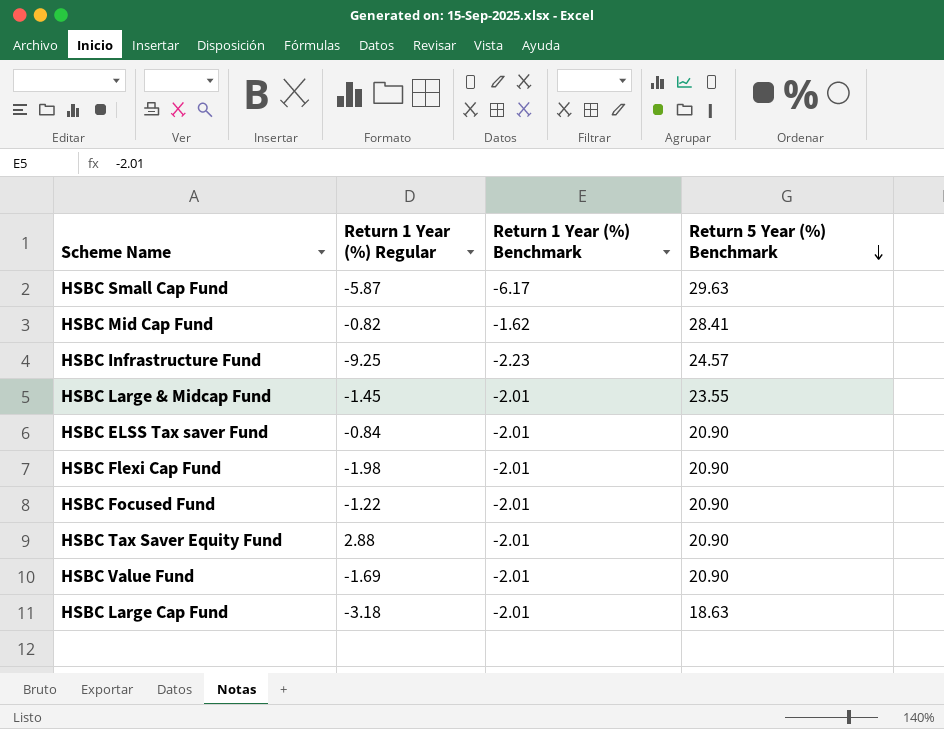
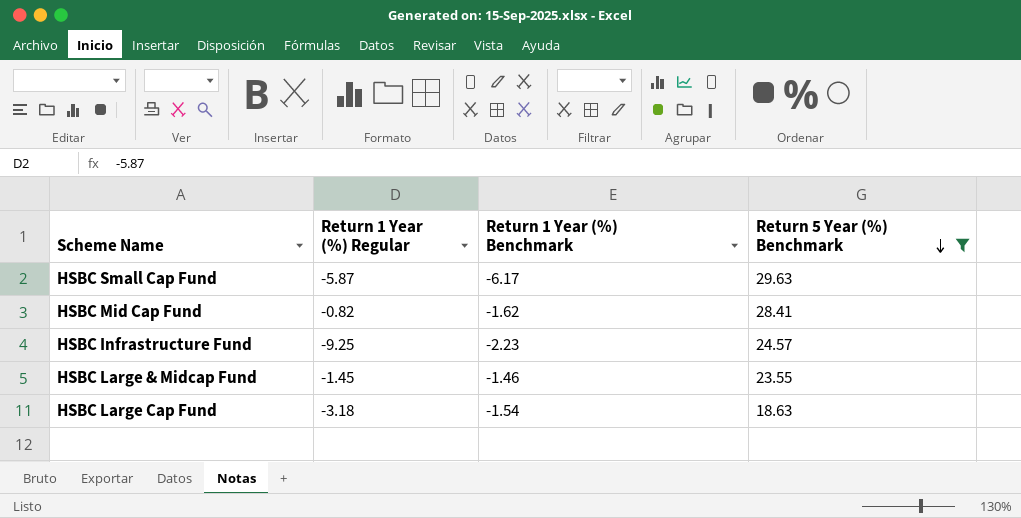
filter: none -> Return 5 Year (%) Benchmark != 20.90
HSBC Large & Midcap Fund | Return 1 Year (%) Benchmark: -2.01 -> -1.46
HSBC Large Cap Fund | Return 1 Year (%) Benchmark: -2.01 -> -1.54

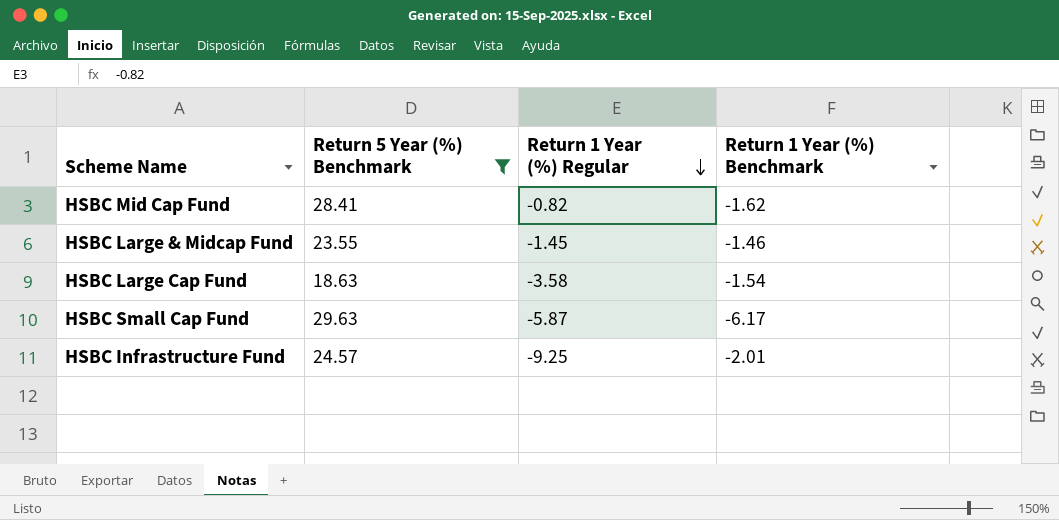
row order: Return 5 Year (%) Benchmark descending -> Return 1 Year (%) Regular descending
column Return 5 Year (%) Benchmark | position: 4 -> 2
HSBC Large Cap Fund | Return 1 Year (%) Regular: -3.18 -> -3.58
HSBC Infrastructure Fund | Return 1 Year (%) Benchmark: -2.23 -> -2.01

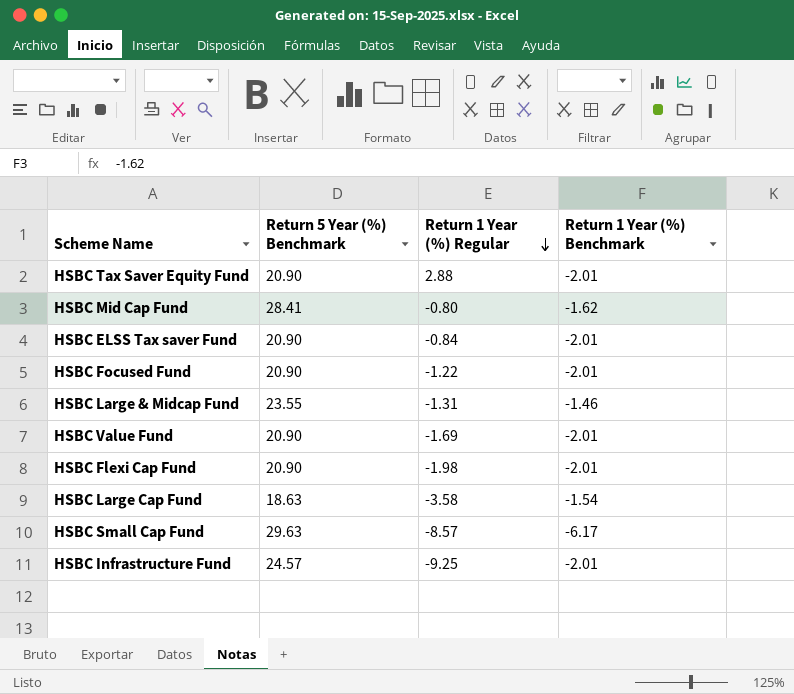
filter: Return 5 Year (%) Benchmark != 20.90 -> none
HSBC Mid Cap Fund | Return 1 Year (%) Regular: -0.82 -> -0.80
HSBC Large & Midcap Fund | Return 1 Year (%) Regular: -1.45 -> -1.31
HSBC Small Cap Fund | Return 1 Year (%) Regular: -5.87 -> -8.57

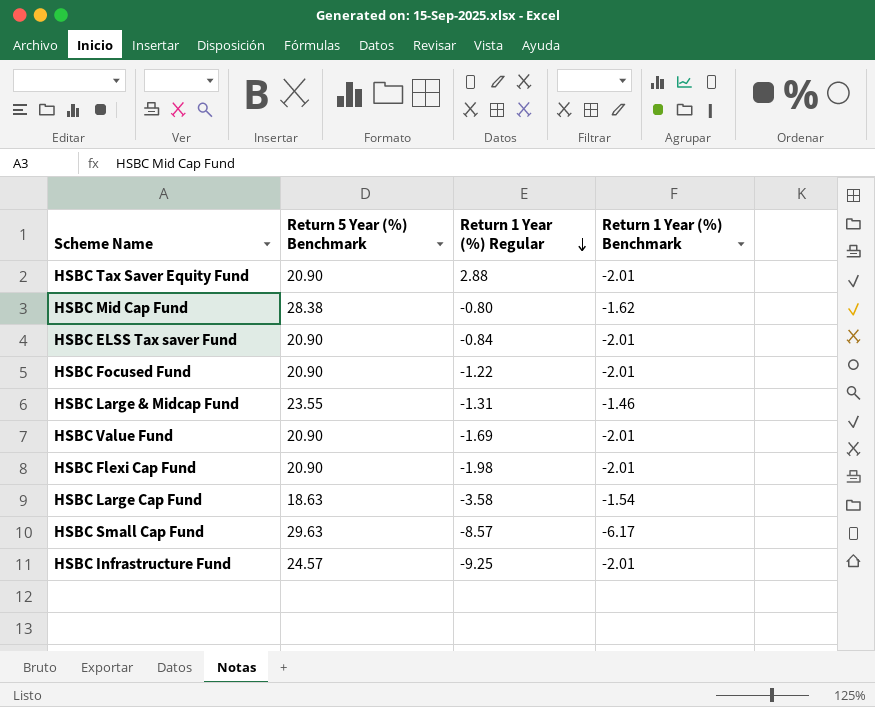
HSBC Mid Cap Fund | Return 5 Year (%) Benchmark: 28.41 -> 28.38

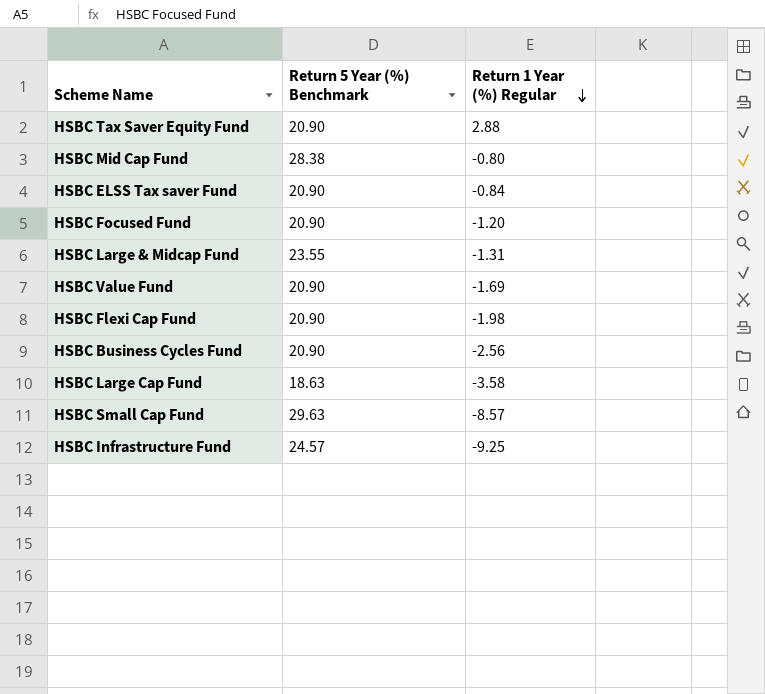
column Return 1 Year (%) Benchmark | position: 4 -> none
HSBC Focused Fund | Return 1 Year (%) Regular: -1.22 -> -1.20
row HSBC Business Cycles Fund: none -> 20.90 | -2.56

